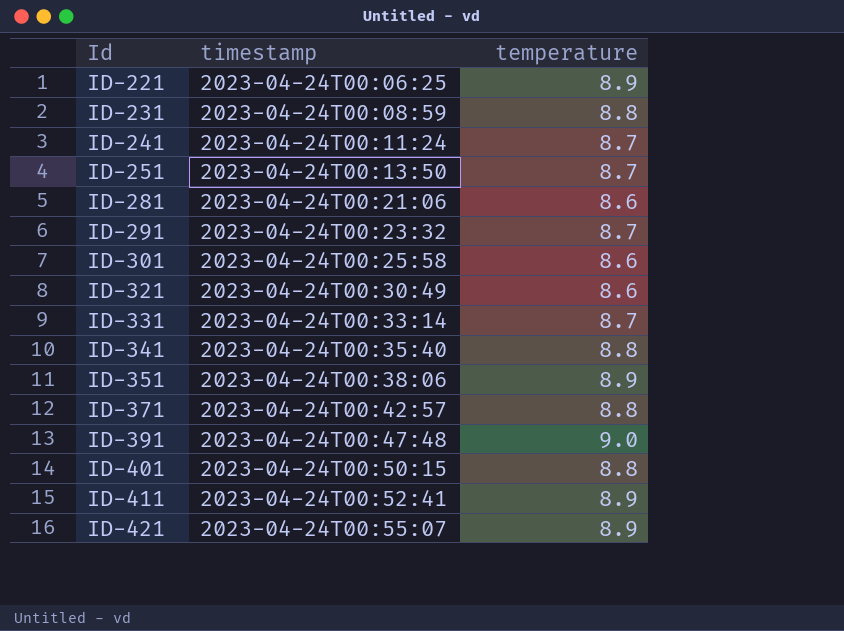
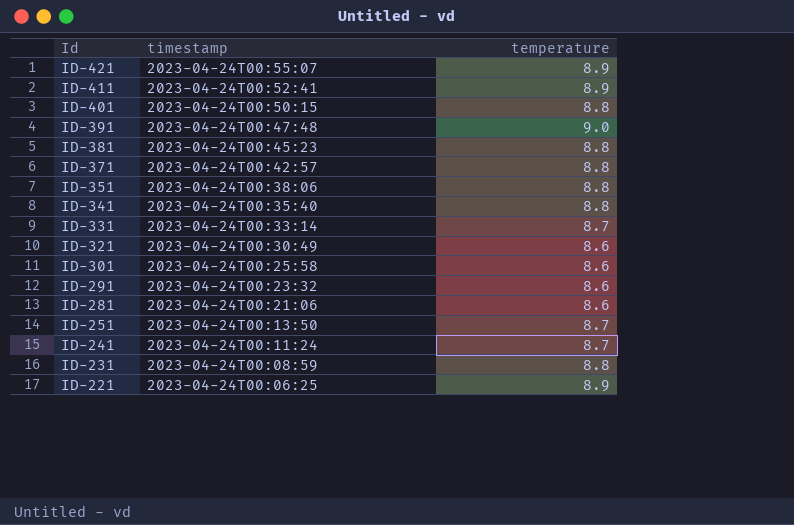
row order: Id ascending -> Id descending
row ID-381: none -> 2023-04-24T00:45:23 | 8.8
ID-351 | temperature: 8.9 -> 8.8
ID-291 | temperature: 8.7 -> 8.6

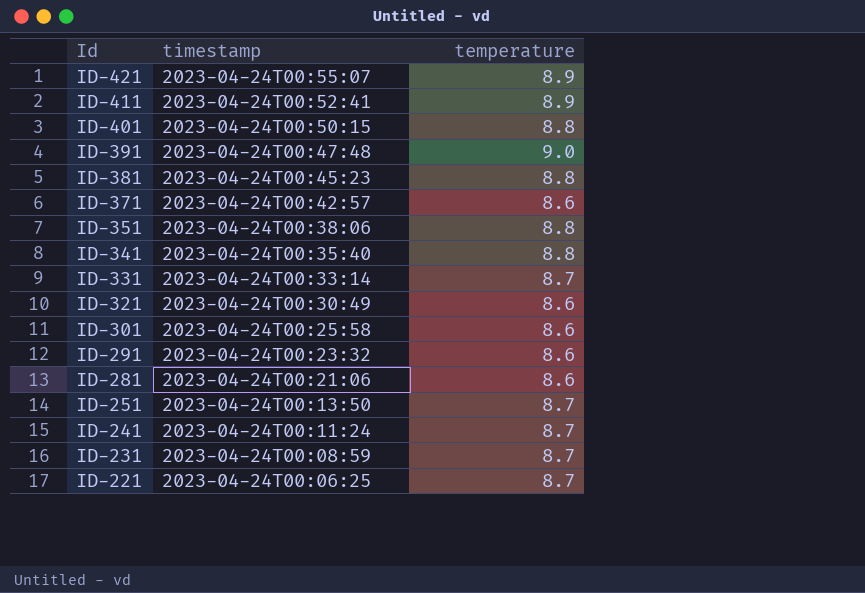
ID-371 | temperature: 8.8 -> 8.6
ID-231 | temperature: 8.8 -> 8.7
ID-221 | temperature: 8.9 -> 8.7

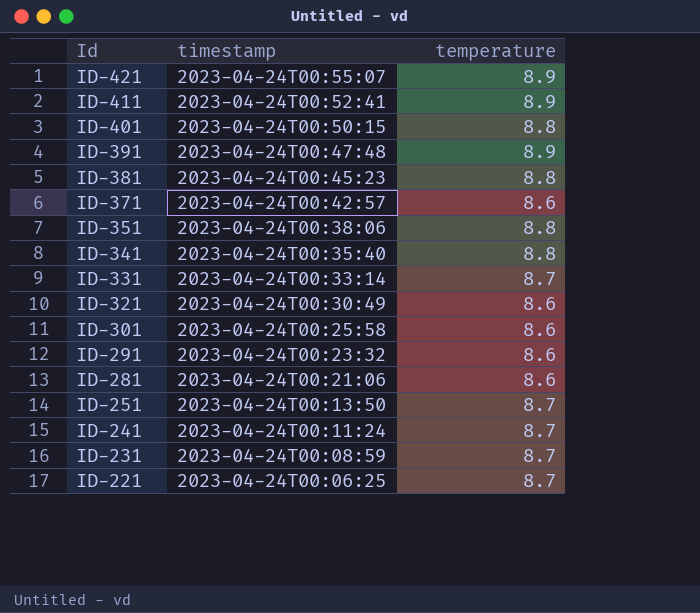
ID-391 | temperature: 9.0 -> 8.9

